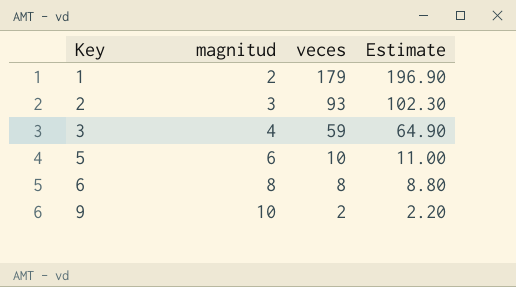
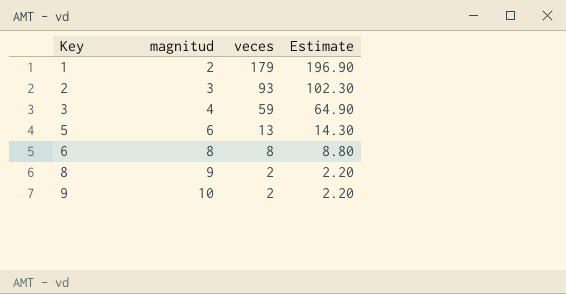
5 | veces: 10 -> 13
5 | Estimate: 11.00 -> 14.30
row 8: none -> 9 | 2 | 2.20

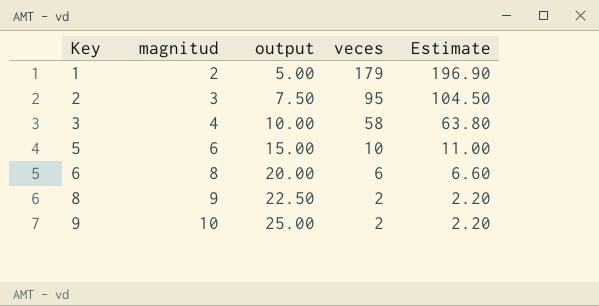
column output | formula: none -> [magnitud] * 2.5
2 | veces: 93 -> 95
2 | Estimate: 102.30 -> 104.50
3 | veces: 59 -> 58
3 | Estimate: 64.90 -> 63.80
5 | veces: 13 -> 10
5 | Estimate: 14.30 -> 11.00
6 | veces: 8 -> 6
6 | Estimate: 8.80 -> 6.60

